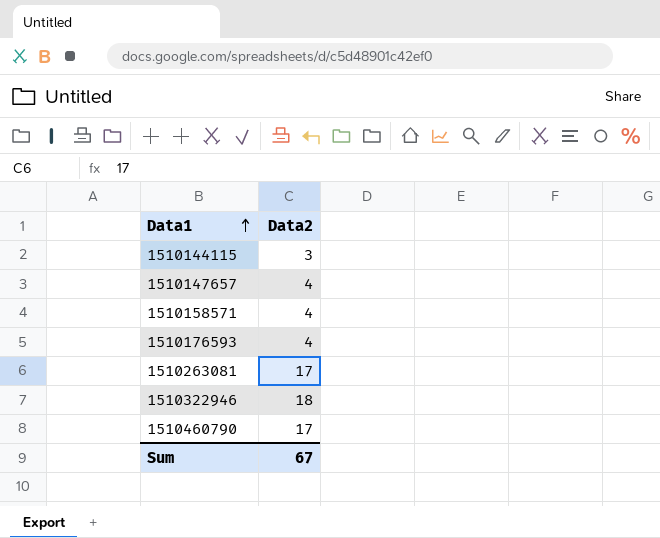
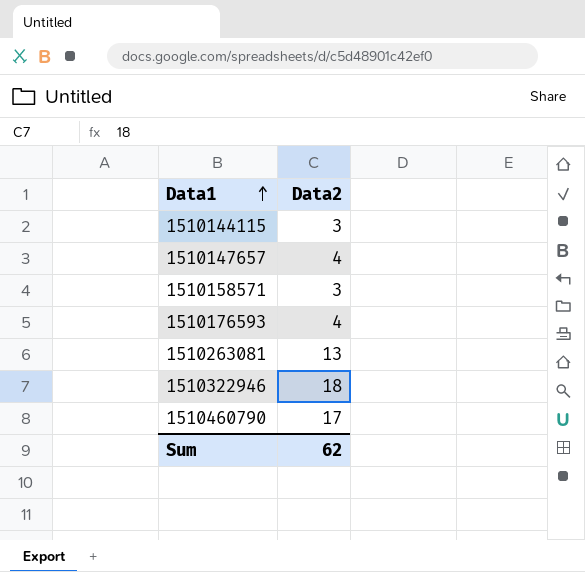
1510158571 | Data2: 4 -> 3
1510263081 | Data2: 17 -> 13
Sum | Data2: 67 -> 62

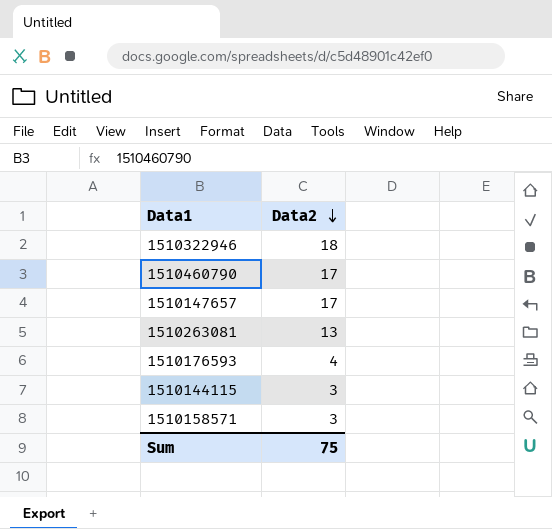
row order: Data1 ascending -> Data2 descending
1510147657 | Data2: 4 -> 17
Sum | Data2: 62 -> 75

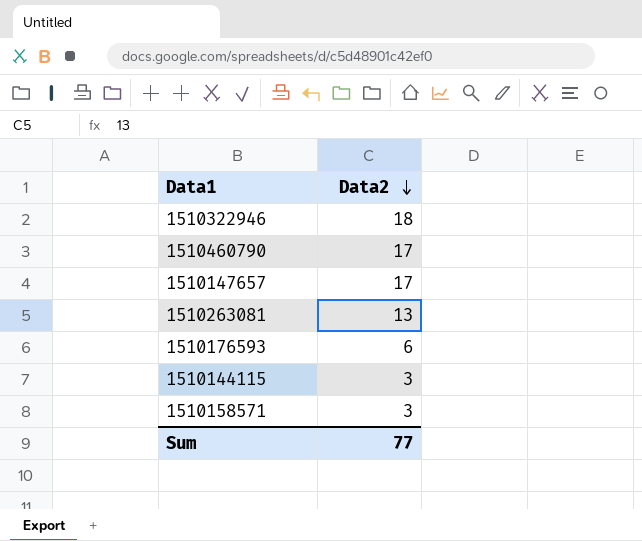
1510176593 | Data2: 4 -> 6
Sum | Data2: 75 -> 77

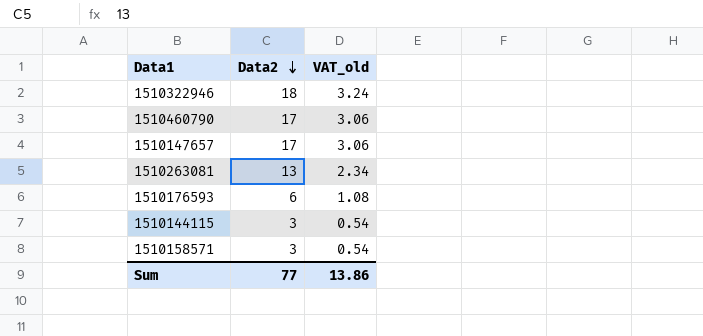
column VAT_old | formula: none -> [Data2] * 0.18

